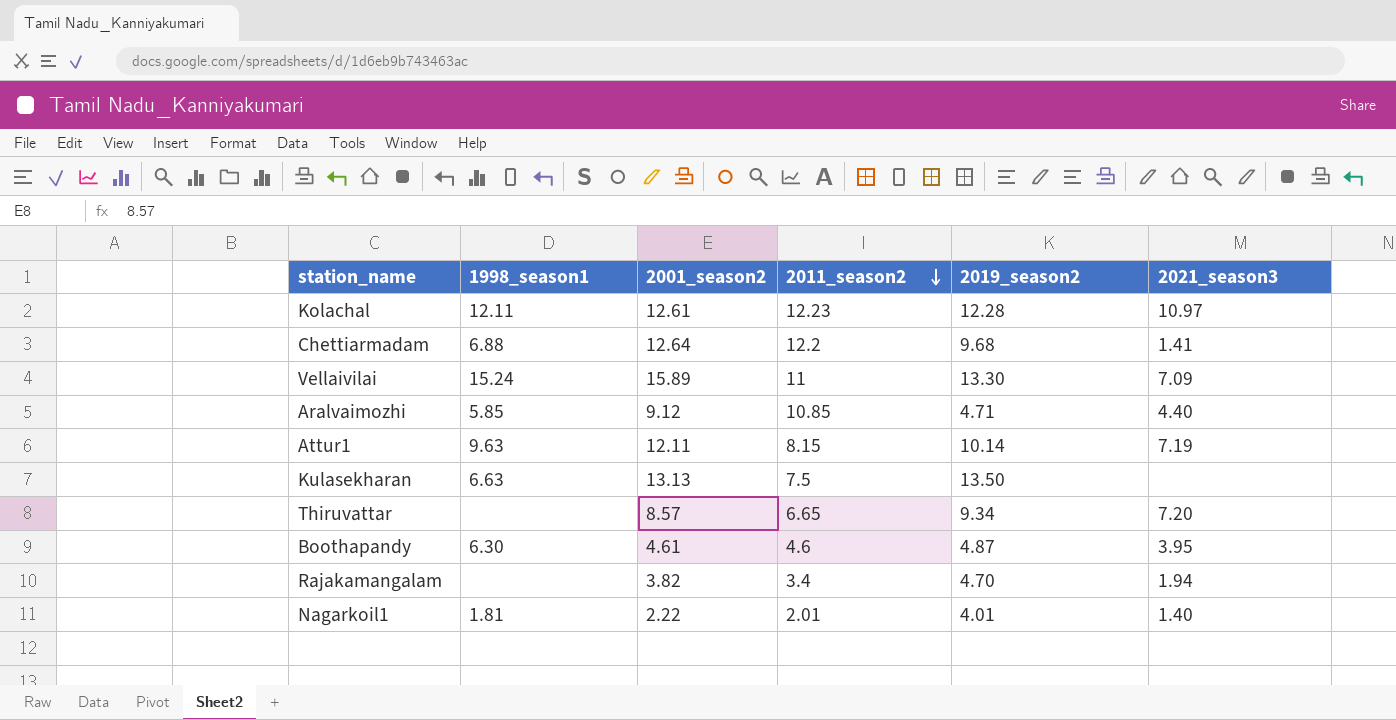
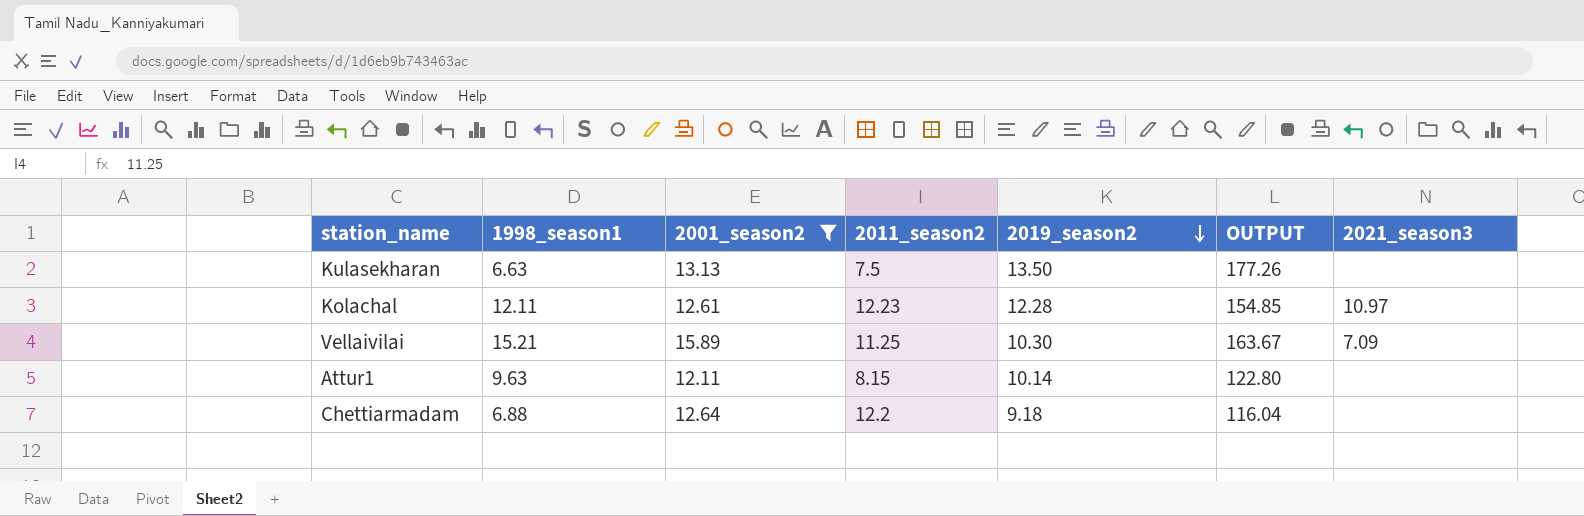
filter: none -> 2001_season2 >= 12.11
row order: 2011_season2 descending -> 2019_season2 descending
column OUTPUT | formula: none -> [2001_season2] * [2019_season2]
Vellaivilai | 1998_season1: 15.24 -> 15.21
Vellaivilai | 2011_season2: 11 -> 11.25
Vellaivilai | 2019_season2: 13.30 -> 10.30
Attur1 | 2021_season3: 7.19 -> none
Chettiarmadam | 2019_season2: 9.68 -> 9.18
Chettiarmadam | 2021_season3: 1.41 -> none

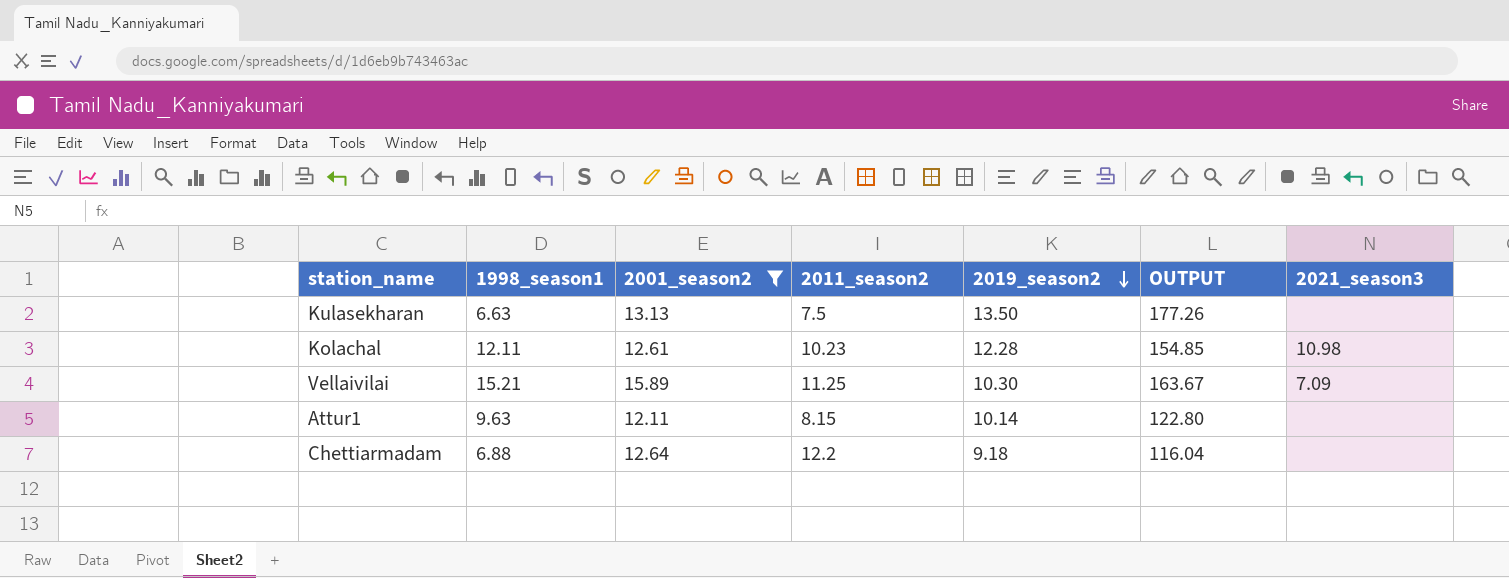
Kolachal | 2011_season2: 12.23 -> 10.23
Kolachal | 2021_season3: 10.97 -> 10.98

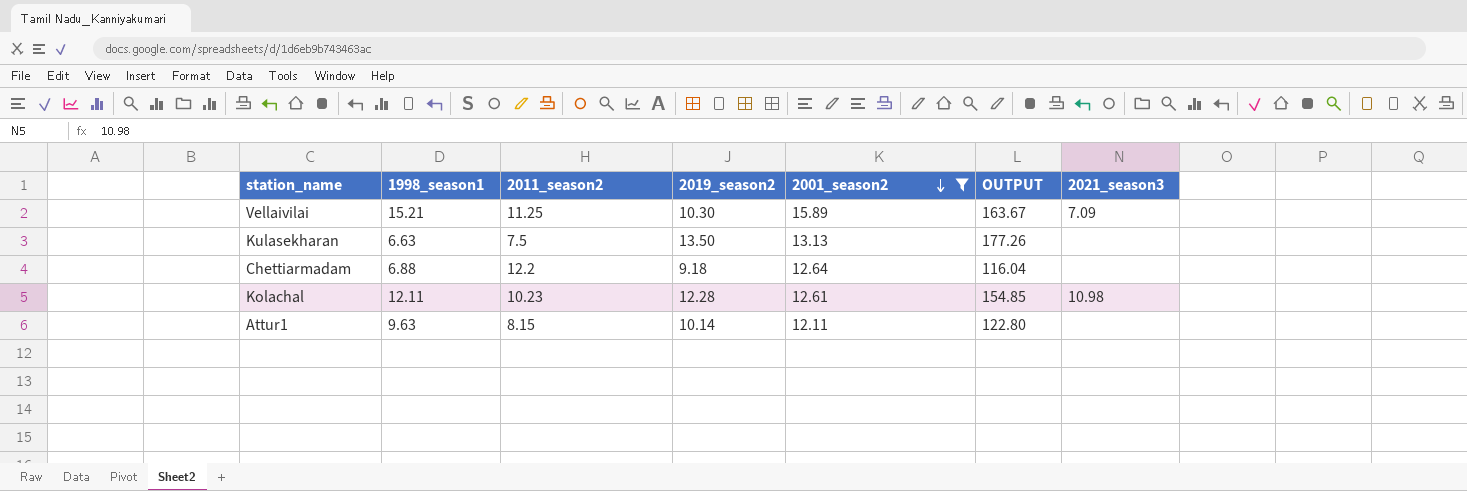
row order: 2019_season2 descending -> 2001_season2 descending
column 2001_season2 | position: 3 -> 5

